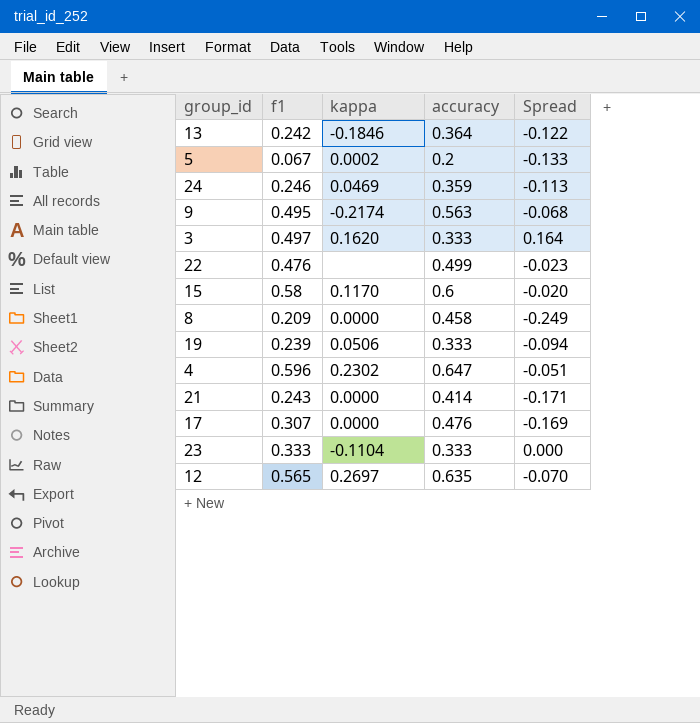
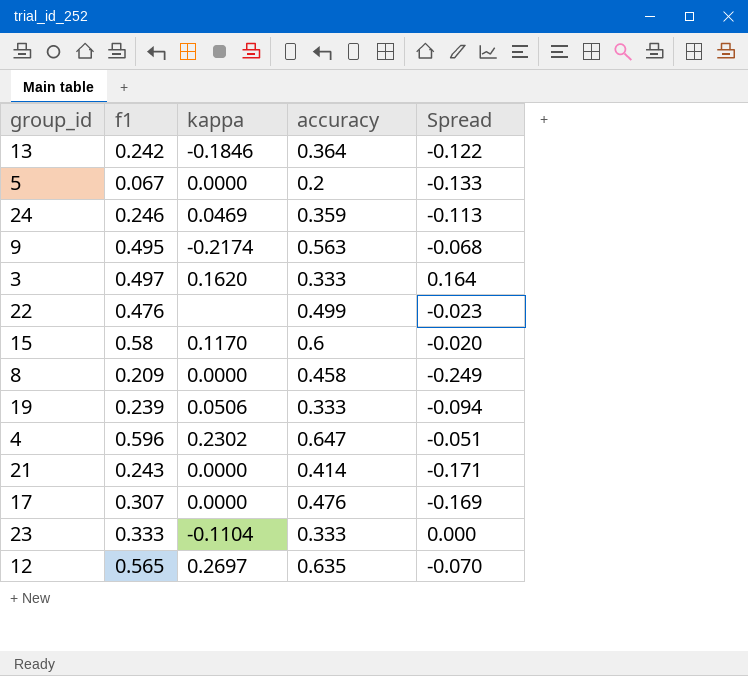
5 | kappa: 0.0002 -> 0.0000

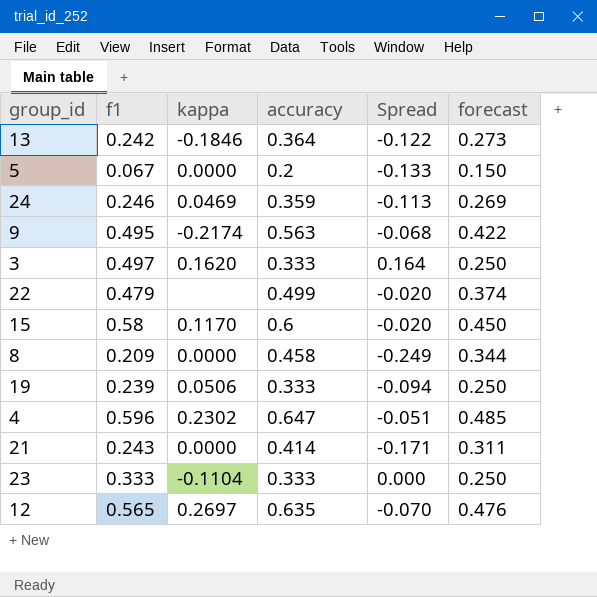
column forecast | formula: none -> [accuracy] * 0.75
row 17: 0.307 | 0.0000 | 0.476 | -0.169 -> none
22 | f1: 0.476 -> 0.479
22 | Spread: -0.023 -> -0.020

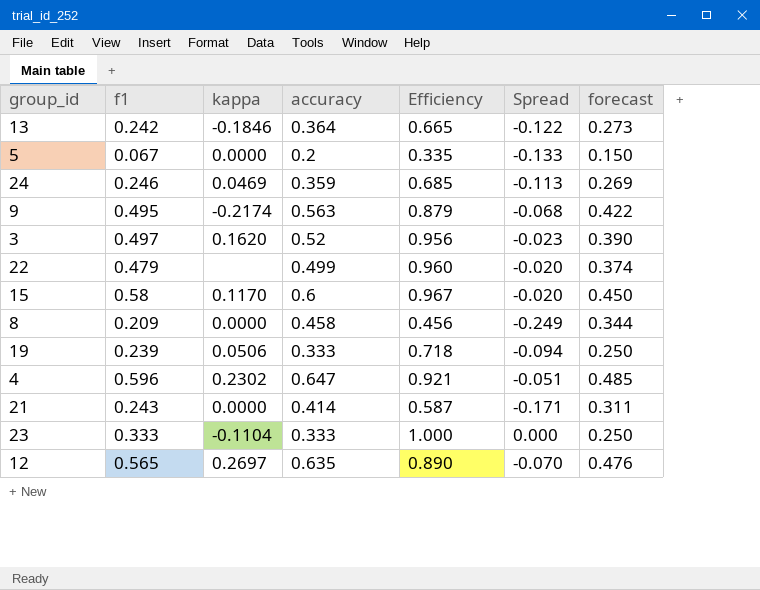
column Efficiency | formula: none -> [f1] / [accuracy]
3 | accuracy: 0.333 -> 0.52
3 | Spread: 0.164 -> -0.023
3 | forecast: 0.250 -> 0.390

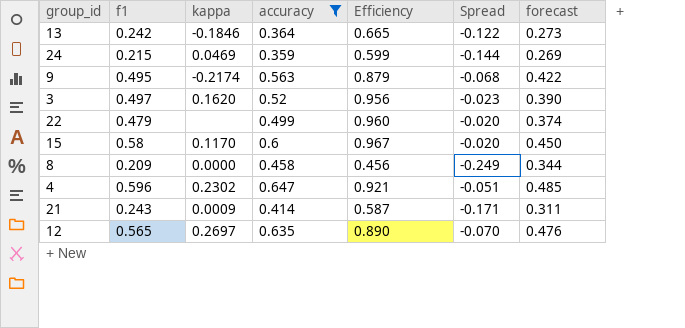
filter: none -> accuracy >= 0.359
24 | f1: 0.246 -> 0.215
24 | Efficiency: 0.685 -> 0.599
24 | Spread: -0.113 -> -0.144
21 | kappa: 0.0000 -> 0.0009

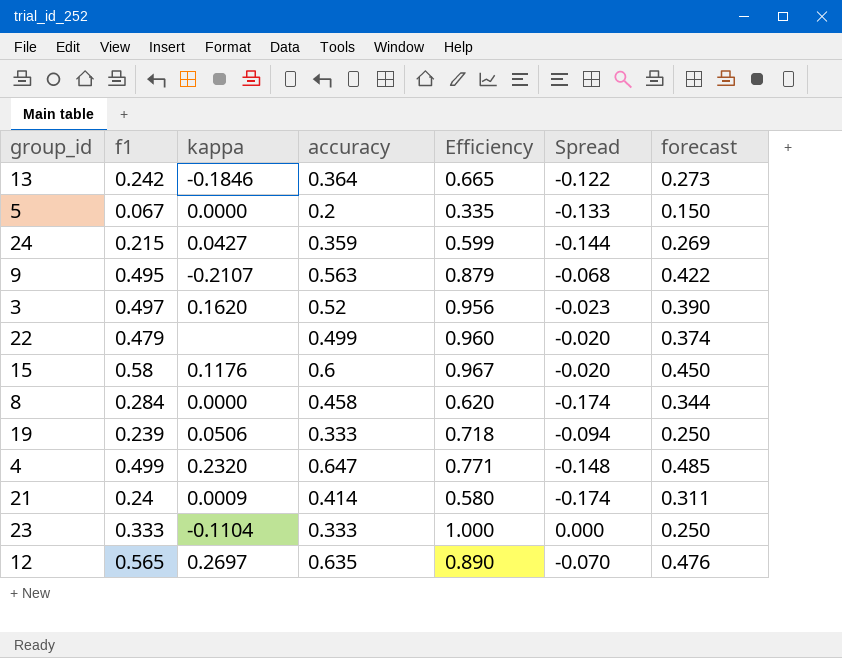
filter: accuracy >= 0.359 -> none
24 | kappa: 0.0469 -> 0.0427
9 | kappa: -0.2174 -> -0.2107
15 | kappa: 0.1170 -> 0.1176
8 | f1: 0.209 -> 0.284
8 | Efficiency: 0.456 -> 0.620
8 | Spread: -0.249 -> -0.174
4 | f1: 0.596 -> 0.499
4 | kappa: 0.2302 -> 0.2320
4 | Efficiency: 0.921 -> 0.771
4 | Spread: -0.051 -> -0.148
21 | f1: 0.243 -> 0.24
21 | Efficiency: 0.587 -> 0.580
21 | Spread: -0.171 -> -0.174

